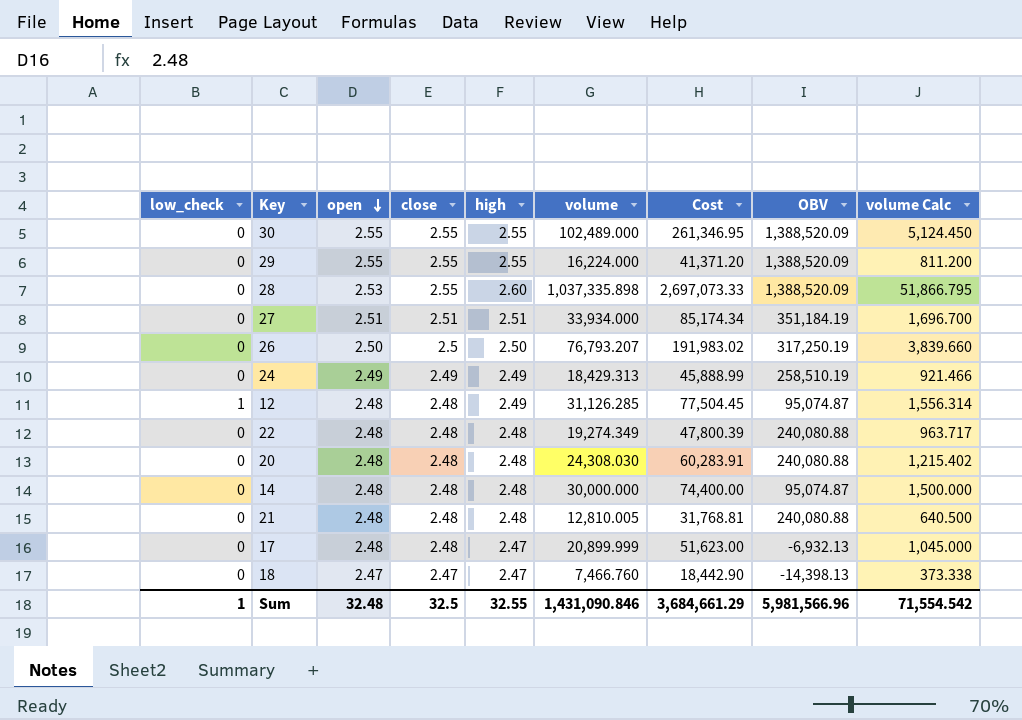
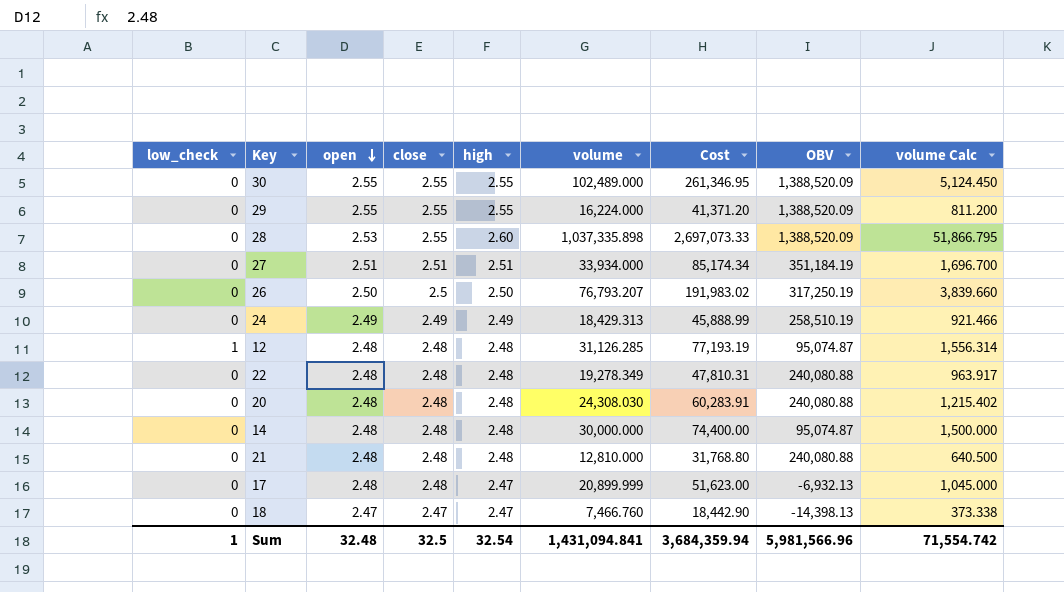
12 | high: 2.49 -> 2.48
12 | Cost: 77,504.45 -> 77,193.19
22 | volume: 19,274.349 -> 19,278.349
22 | Cost: 47,800.39 -> 47,810.31
22 | volume Calc: 963.717 -> 963.917
21 | volume: 12,810.005 -> 12,810.000
21 | Cost: 31,768.81 -> 31,768.80
Sum | high: 32.55 -> 32.54
Sum | volume: 1,431,090.846 -> 1,431,094.841
Sum | Cost: 3,684,661.29 -> 3,684,359.94
Sum | volume Calc: 71,554.542 -> 71,554.742

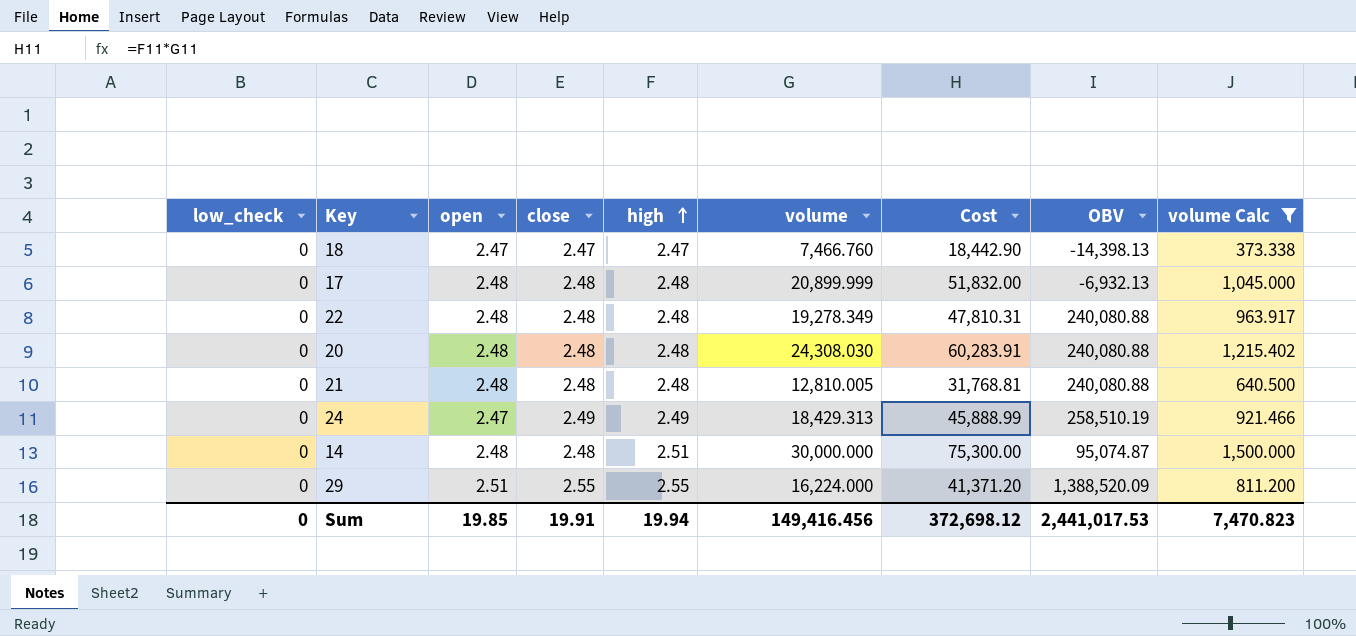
filter: none -> volume Calc <= 1,500.000
row order: open descending -> high ascending
17 | high: 2.47 -> 2.48
17 | Cost: 51,623.00 -> 51,832.00
21 | volume: 12,810.000 -> 12,810.005
21 | Cost: 31,768.80 -> 31,768.81
24 | open: 2.49 -> 2.47
14 | high: 2.48 -> 2.51
14 | Cost: 74,400.00 -> 75,300.00
29 | open: 2.55 -> 2.51
Sum | low_check: 1 -> 0
Sum | open: 32.48 -> 19.85
Sum | close: 32.5 -> 19.91
Sum | high: 32.54 -> 19.94
Sum | volume: 1,431,094.841 -> 149,416.456
Sum | Cost: 3,684,359.94 -> 372,698.12
Sum | OBV: 5,981,566.96 -> 2,441,017.53
Sum | volume Calc: 71,554.742 -> 7,470.823

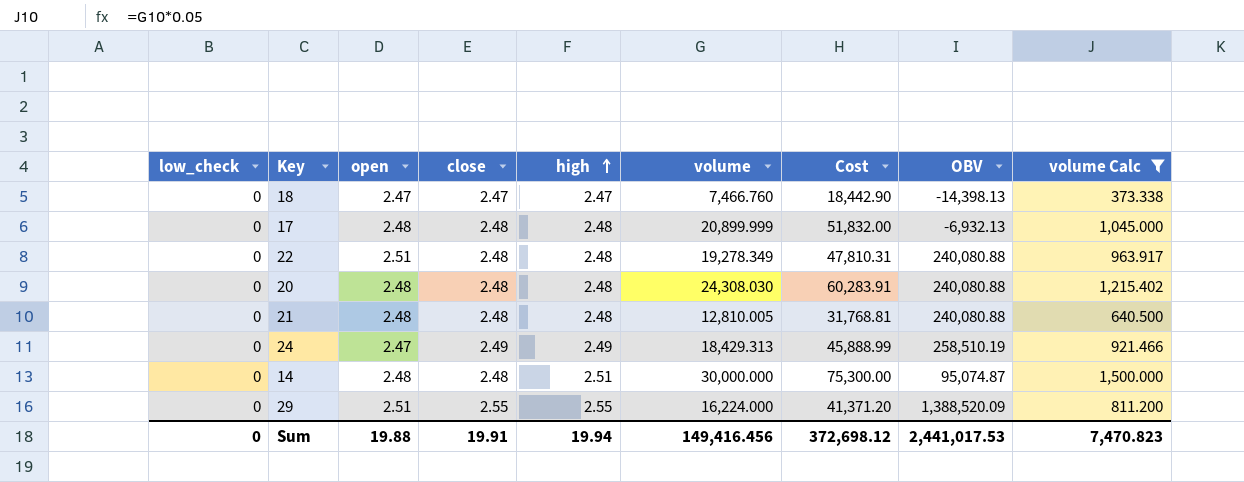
22 | open: 2.48 -> 2.51
Sum | open: 19.85 -> 19.88

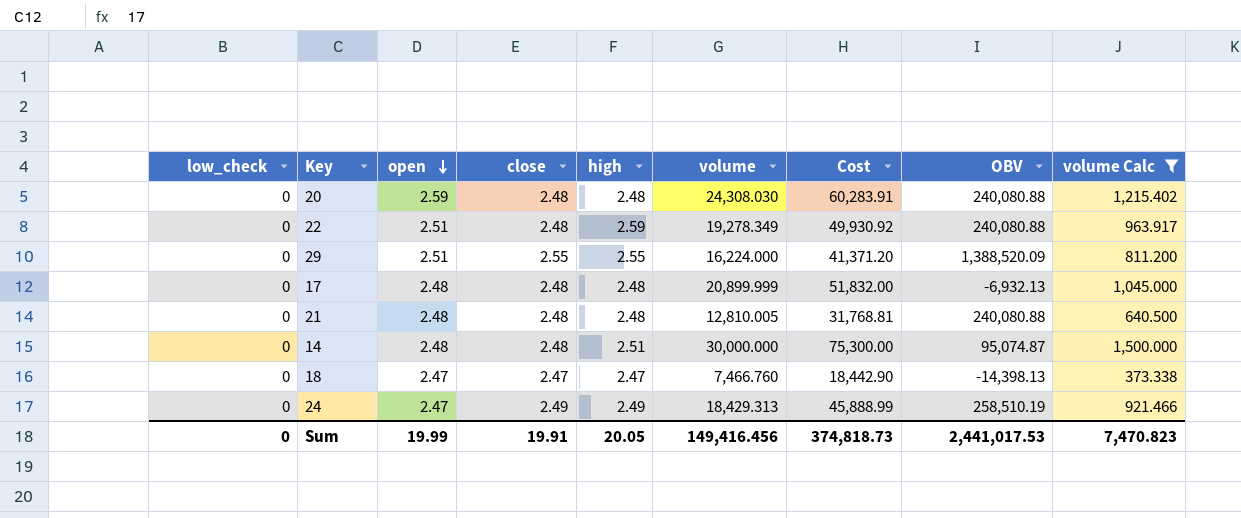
row order: high ascending -> open descending
20 | open: 2.48 -> 2.59
22 | high: 2.48 -> 2.59
22 | Cost: 47,810.31 -> 49,930.92
Sum | open: 19.88 -> 19.99
Sum | high: 19.94 -> 20.05
Sum | Cost: 372,698.12 -> 374,818.73

